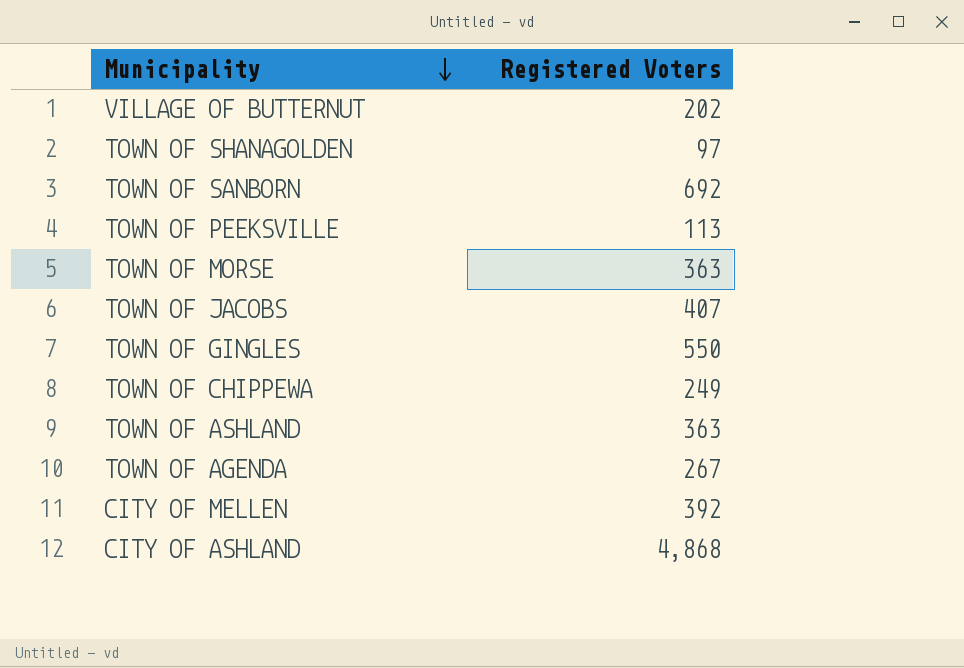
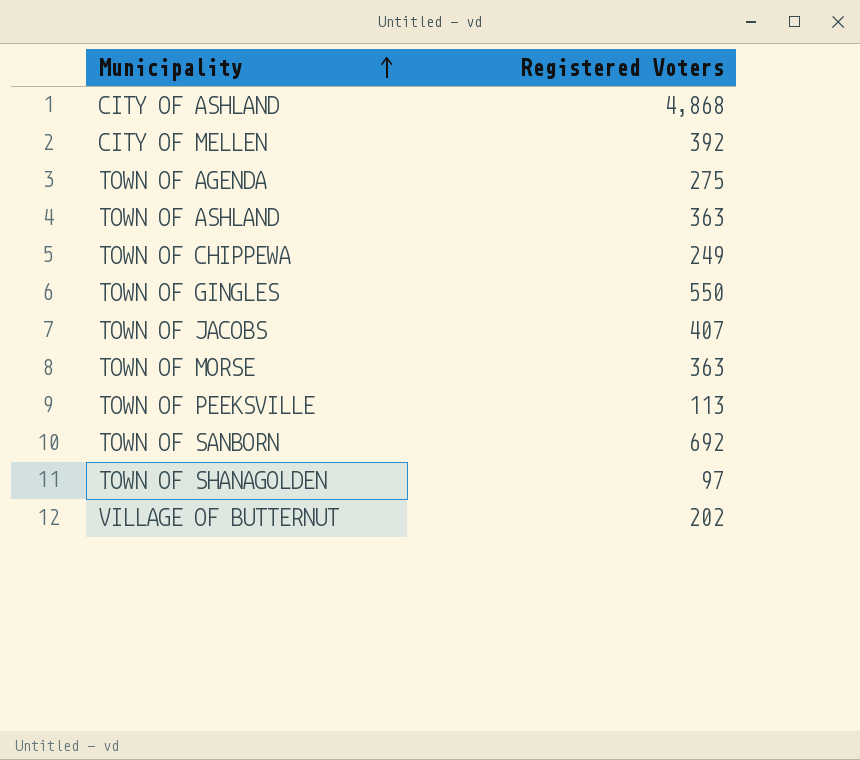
row order: Municipality descending -> Municipality ascending
TOWN OF AGENDA | Registered Voters: 267 -> 275

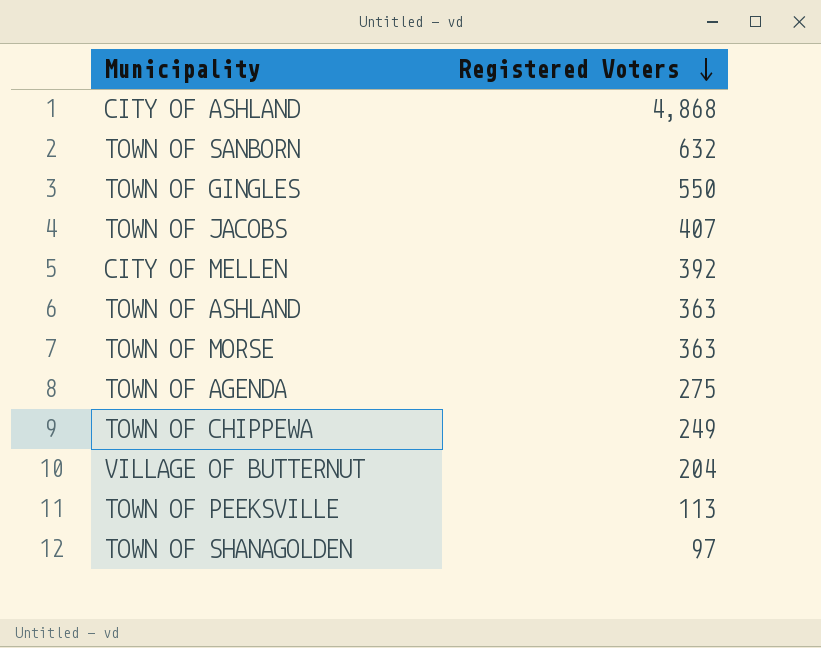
row order: Municipality ascending -> Registered Voters descending
TOWN OF SANBORN | Registered Voters: 692 -> 632
VILLAGE OF BUTTERNUT | Registered Voters: 202 -> 204

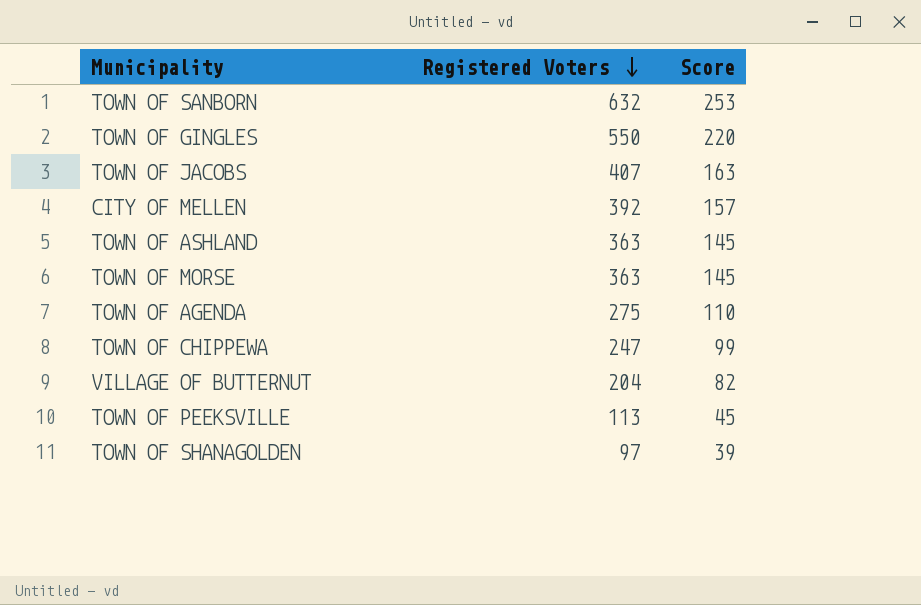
column Score | formula: none -> [Registered Voters] * 0.4
row CITY OF ASHLAND: 4,868 -> none
TOWN OF CHIPPEWA | Registered Voters: 249 -> 247

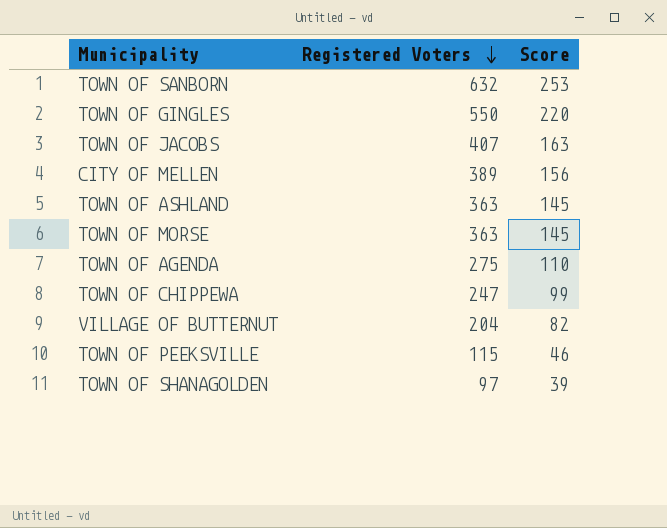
CITY OF MELLEN | Registered Voters: 392 -> 389
CITY OF MELLEN | Score: 157 -> 156
TOWN OF PEEKSVILLE | Registered Voters: 113 -> 115
TOWN OF PEEKSVILLE | Score: 45 -> 46

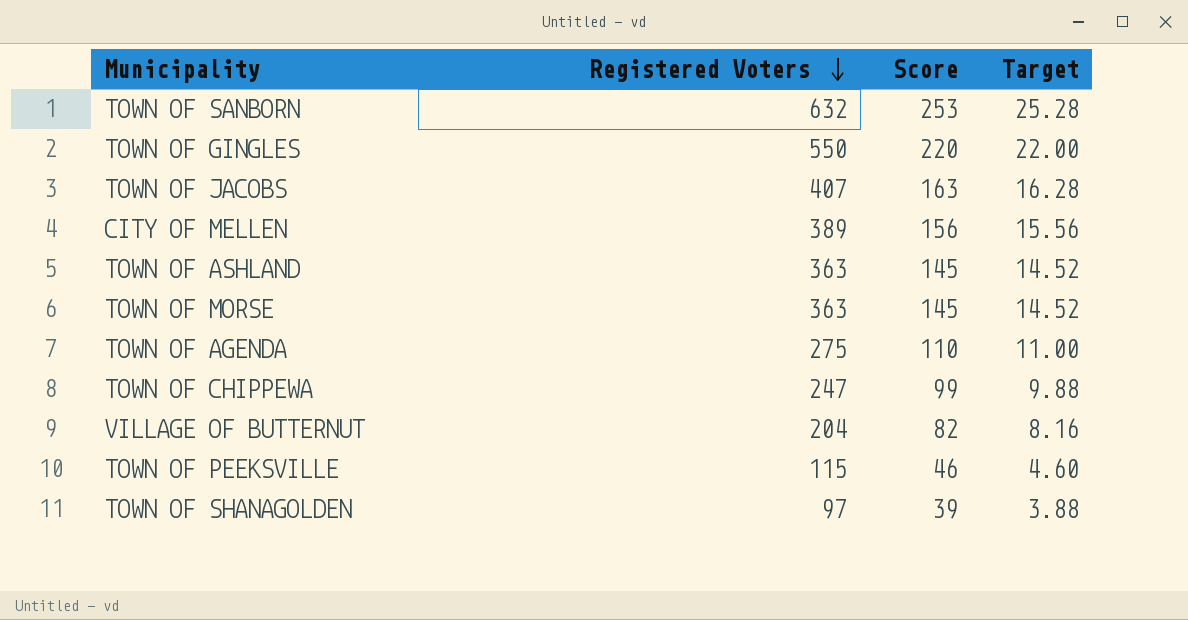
column Target | formula: none -> [Registered Voters] * 0.04

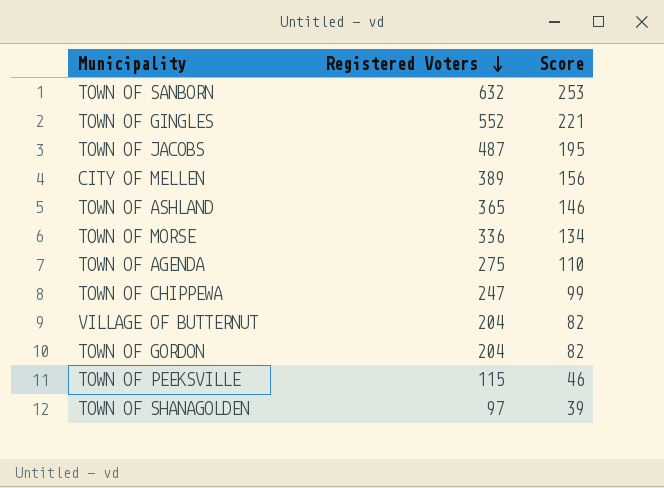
column Target | formula: [Registered Voters] * 0.04 -> none
TOWN OF GINGLES | Registered Voters: 550 -> 552
TOWN OF GINGLES | Score: 220 -> 221
TOWN OF JACOBS | Registered Voters: 407 -> 487
TOWN OF JACOBS | Score: 163 -> 195
TOWN OF ASHLAND | Registered Voters: 363 -> 365
TOWN OF ASHLAND | Score: 145 -> 146
TOWN OF MORSE | Registered Voters: 363 -> 336
TOWN OF MORSE | Score: 145 -> 134
row TOWN OF GORDON: none -> 204 | 82

